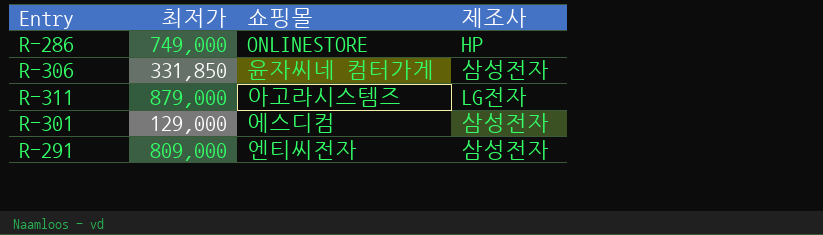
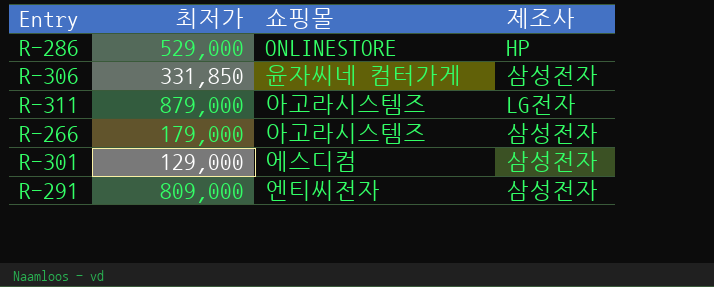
R-286 | 최저가: 749,000 -> 529,000
row R-266: none -> 179,000 | 아고라시스템즈 | 삼성전자

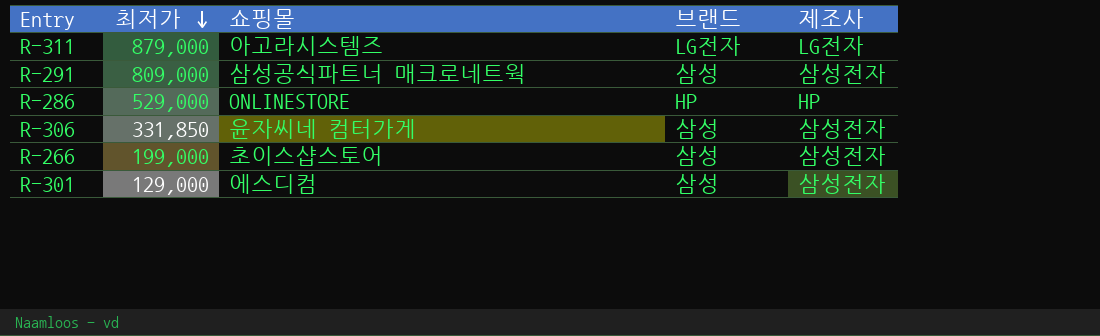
row order: none -> 최저가 descending
column 브랜드 | position: none -> 4
R-291 | 쇼핑몰: 엔티씨전자 -> 삼성공식파트너 매크로네트웍
R-266 | 최저가: 179,000 -> 199,000
R-266 | 쇼핑몰: 아고라시스템즈 -> 초이스샵스토어

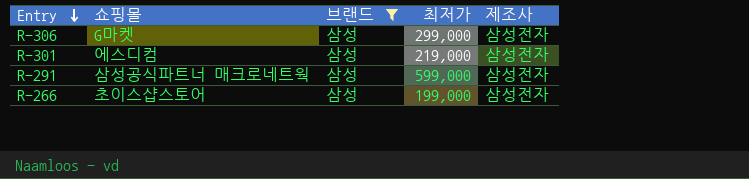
filter: none -> 브랜드 = 삼성
row order: 최저가 descending -> Entry descending
column 최저가 | position: 2 -> 4
R-306 | 쇼핑몰: 윤자씨네 컴터가게 -> G마켓
R-306 | 최저가: 331,850 -> 299,000
R-301 | 최저가: 129,000 -> 219,000
R-291 | 최저가: 809,000 -> 599,000

